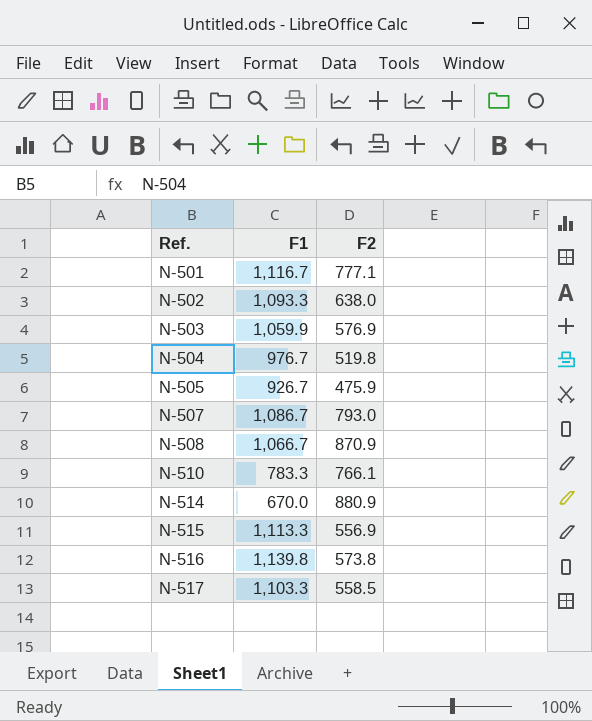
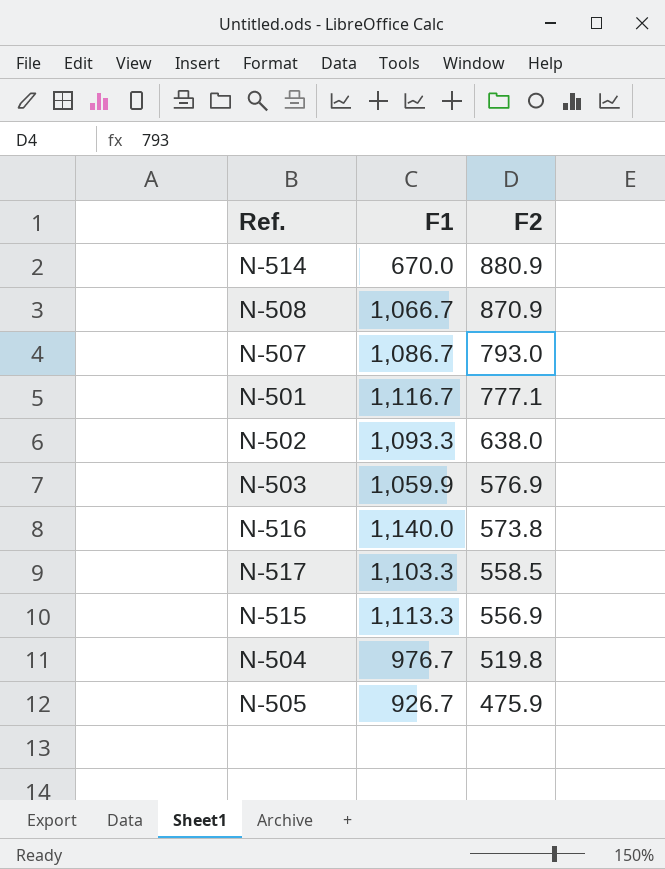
row order: Ref. ascending -> F2 descending
row N-510: 783.3 | 766.1 -> none
N-516 | F1: 1,139.8 -> 1,140.0

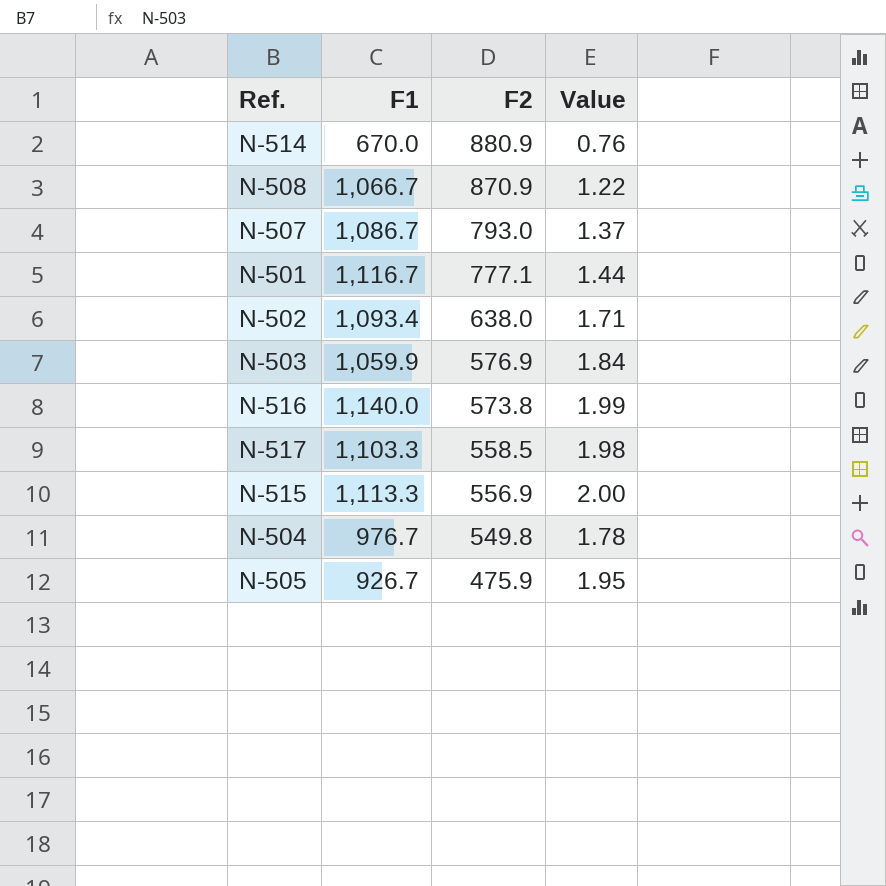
column Value | formula: none -> [F1] / [F2]
N-502 | F1: 1,093.3 -> 1,093.4
N-504 | F2: 519.8 -> 549.8

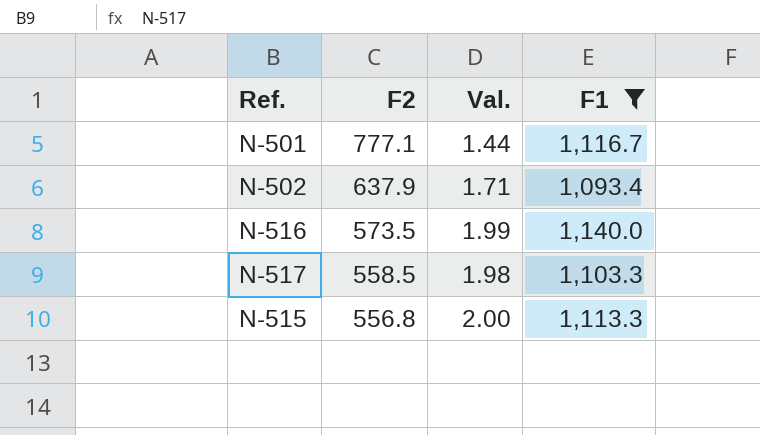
filter: none -> F1 >= 1,093.4
column name: Value -> Val.
column F1 | position: 2 -> 4
N-502 | F2: 638.0 -> 637.9
N-516 | F2: 573.8 -> 573.5
N-515 | F2: 556.9 -> 556.8

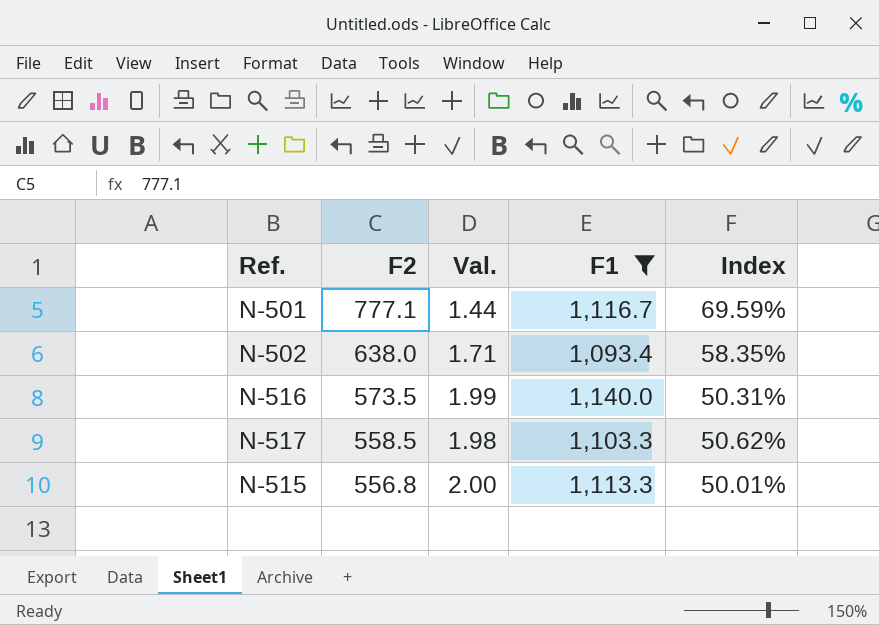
column Index | formula: none -> [F2] / [F1]
N-502 | F2: 637.9 -> 638.0

